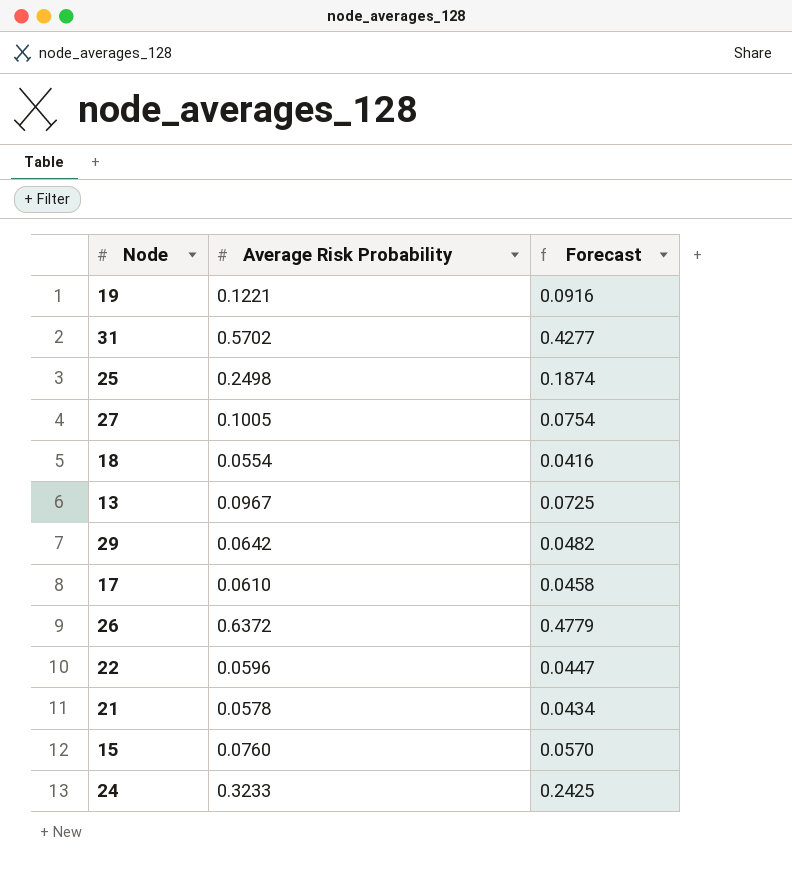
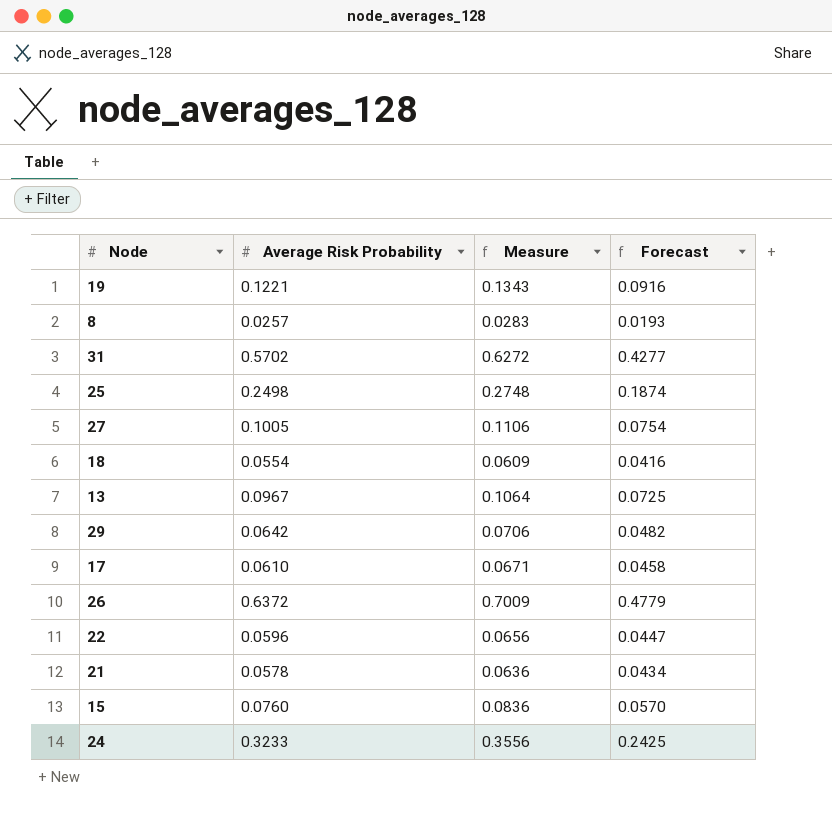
column Measure | formula: none -> [Average Risk Probability] * 1.1
row 8: none -> 0.0257 | 0.0283 | 0.0193

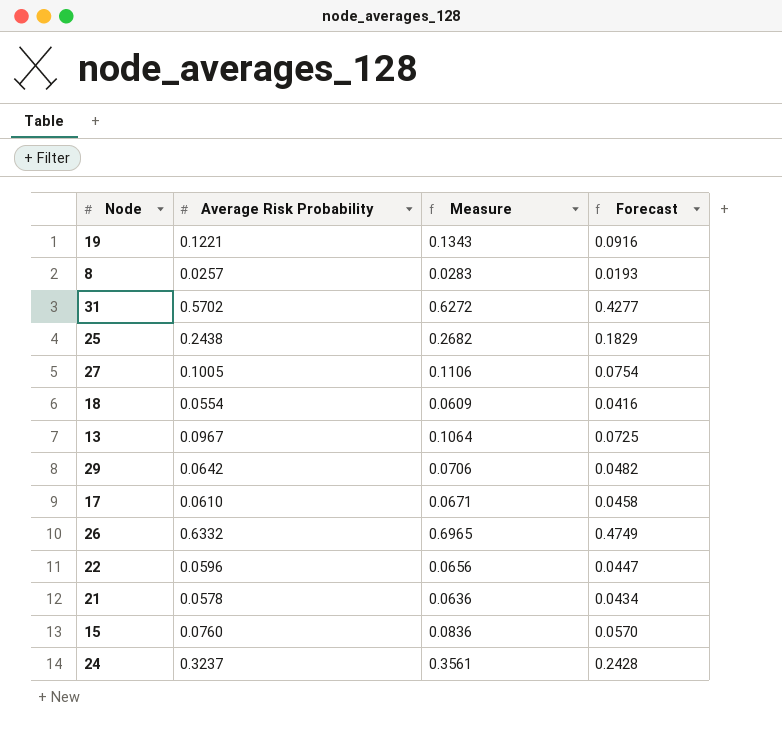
25 | Average Risk Probability: 0.2498 -> 0.2438
25 | Measure: 0.2748 -> 0.2682
25 | Forecast: 0.1874 -> 0.1829
26 | Average Risk Probability: 0.6372 -> 0.6332
26 | Measure: 0.7009 -> 0.6965
26 | Forecast: 0.4779 -> 0.4749
24 | Average Risk Probability: 0.3233 -> 0.3237
24 | Measure: 0.3556 -> 0.3561
24 | Forecast: 0.2425 -> 0.2428

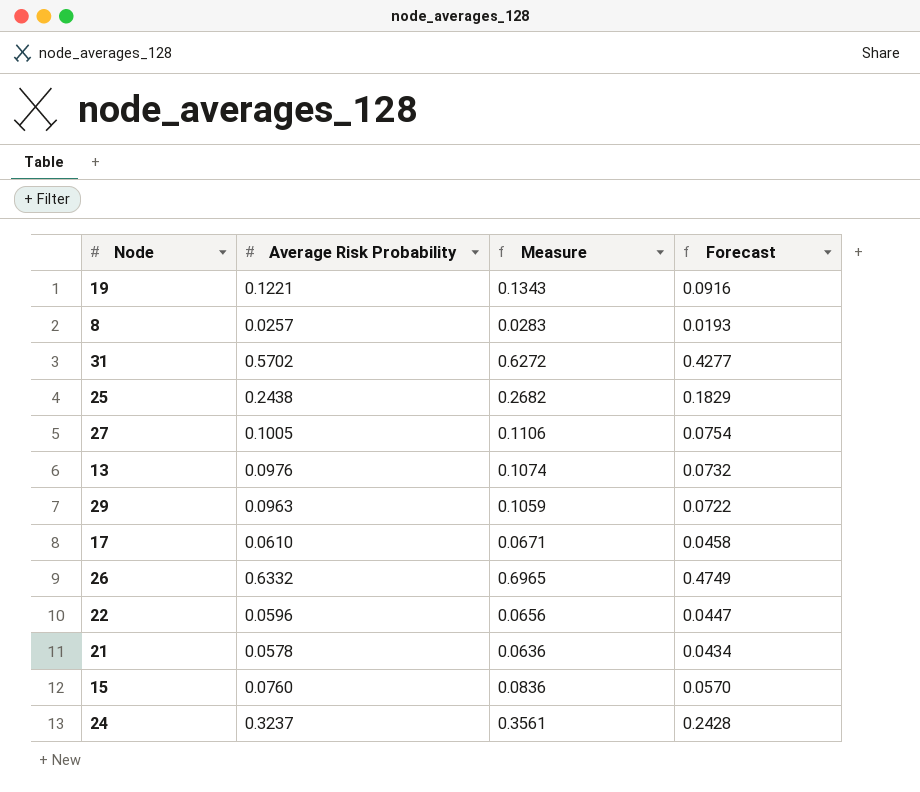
row 18: 0.0554 | 0.0609 | 0.0416 -> none
13 | Average Risk Probability: 0.0967 -> 0.0976
13 | Measure: 0.1064 -> 0.1074
13 | Forecast: 0.0725 -> 0.0732
29 | Average Risk Probability: 0.0642 -> 0.0963
29 | Measure: 0.0706 -> 0.1059
29 | Forecast: 0.0482 -> 0.0722

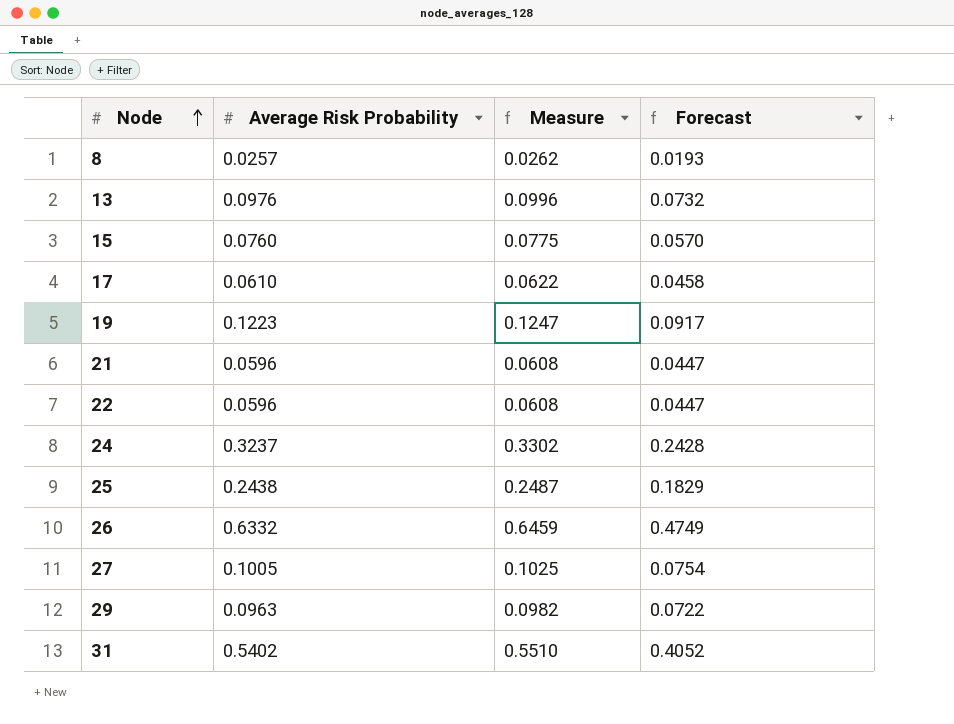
row order: none -> Node ascending
column Measure | formula: [Average Risk Probability] * 1.1 -> [Average Risk Probability] * 1.02
19 | Average Risk Probability: 0.1221 -> 0.1223
19 | Forecast: 0.0916 -> 0.0917
21 | Average Risk Probability: 0.0578 -> 0.0596
21 | Forecast: 0.0434 -> 0.0447
31 | Average Risk Probability: 0.5702 -> 0.5402
31 | Forecast: 0.4277 -> 0.4052

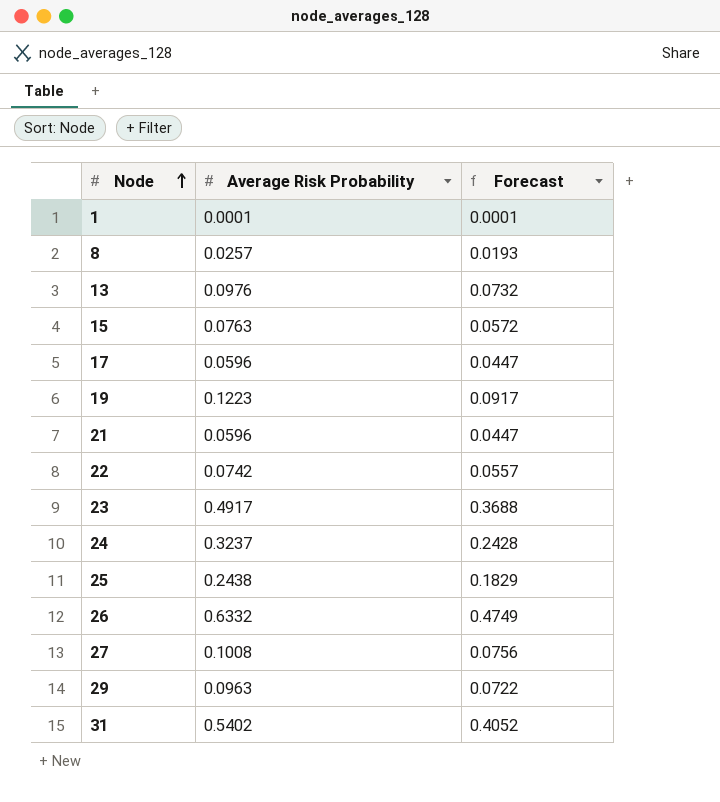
column Measure | formula: [Average Risk Probability] * 1.02 -> none
row 1: none -> 0.0001 | 0.0001
15 | Average Risk Probability: 0.0760 -> 0.0763
15 | Forecast: 0.0570 -> 0.0572
17 | Average Risk Probability: 0.0610 -> 0.0596
17 | Forecast: 0.0458 -> 0.0447
22 | Average Risk Probability: 0.0596 -> 0.0742
22 | Forecast: 0.0447 -> 0.0557
row 23: none -> 0.4917 | 0.3688
27 | Average Risk Probability: 0.1005 -> 0.1008
27 | Forecast: 0.0754 -> 0.0756

